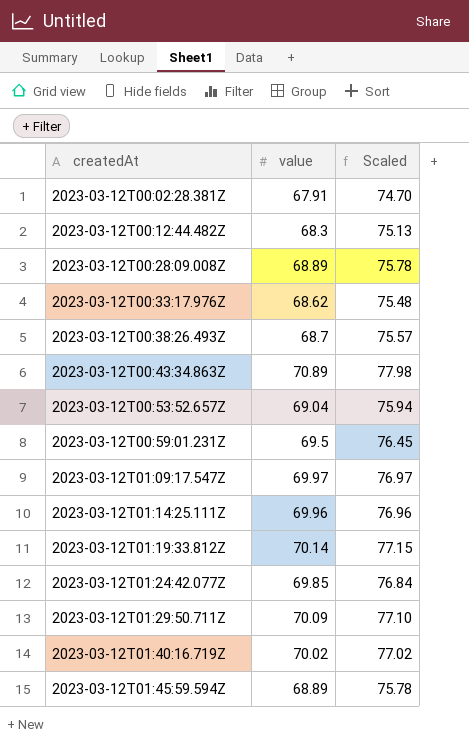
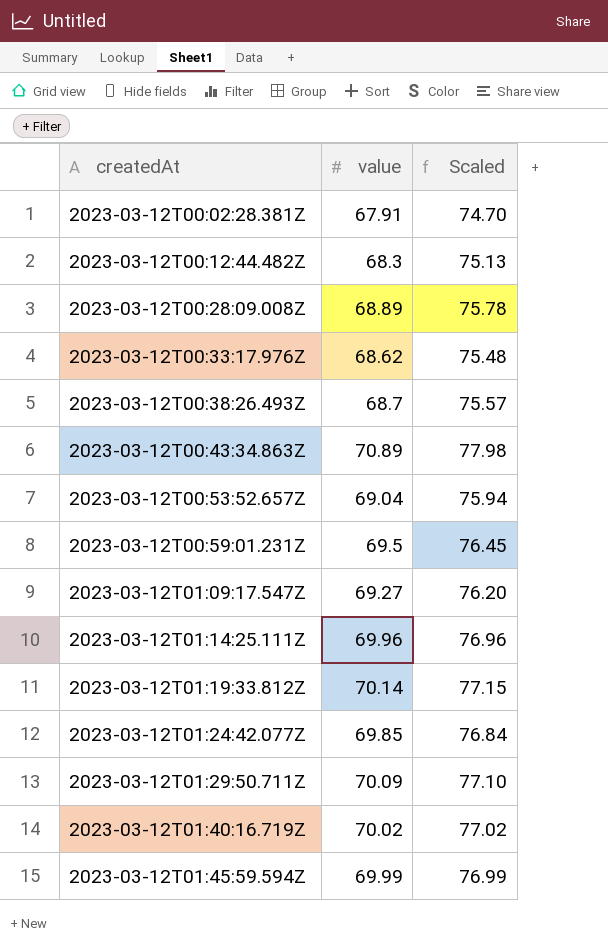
2023-03-12T01:09:17.547Z | value: 69.97 -> 69.27
2023-03-12T01:09:17.547Z | Scaled: 76.97 -> 76.20
2023-03-12T01:45:59.594Z | value: 68.89 -> 69.99
2023-03-12T01:45:59.594Z | Scaled: 75.78 -> 76.99

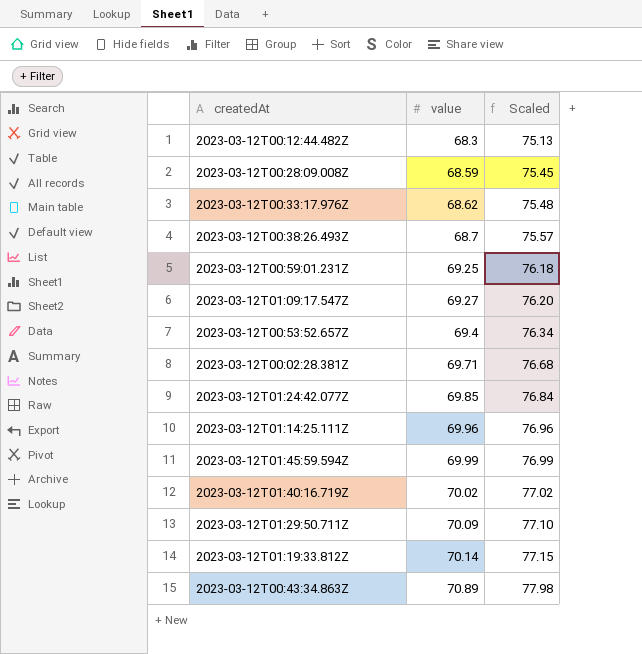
row order: createdAt ascending -> value ascending
2023-03-12T00:28:09.008Z | value: 68.89 -> 68.59
2023-03-12T00:28:09.008Z | Scaled: 75.78 -> 75.45
2023-03-12T00:59:01.231Z | value: 69.5 -> 69.25
2023-03-12T00:59:01.231Z | Scaled: 76.45 -> 76.18
2023-03-12T00:53:52.657Z | value: 69.04 -> 69.4
2023-03-12T00:53:52.657Z | Scaled: 75.94 -> 76.34
2023-03-12T00:02:28.381Z | value: 67.91 -> 69.71
2023-03-12T00:02:28.381Z | Scaled: 74.70 -> 76.68

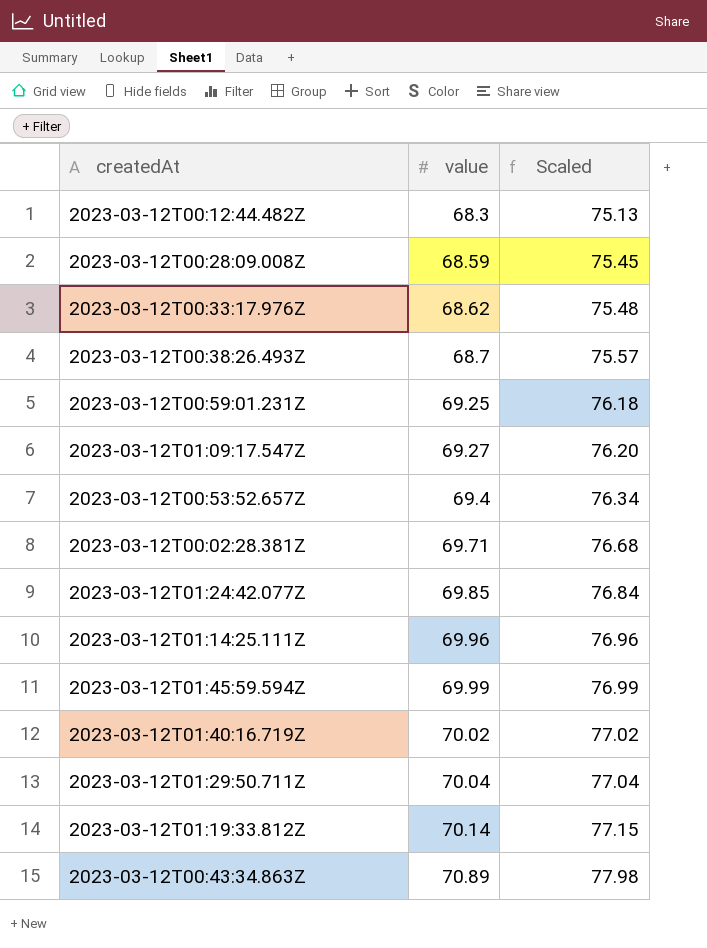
2023-03-12T01:29:50.711Z | value: 70.09 -> 70.04
2023-03-12T01:29:50.711Z | Scaled: 77.10 -> 77.04

